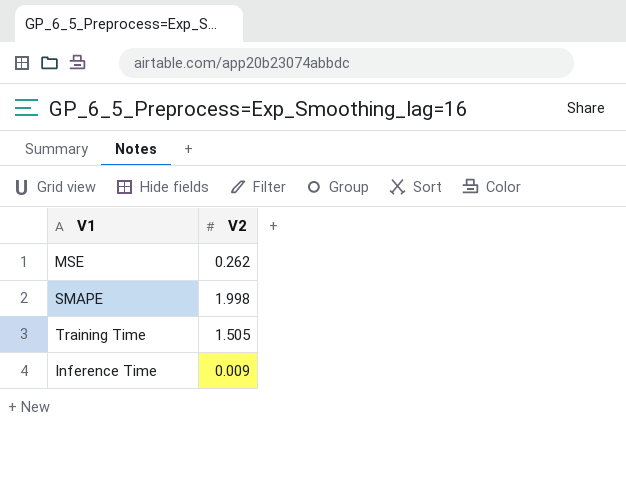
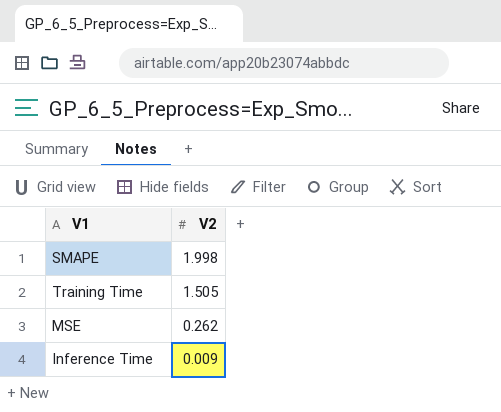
row order: none -> V2 descending

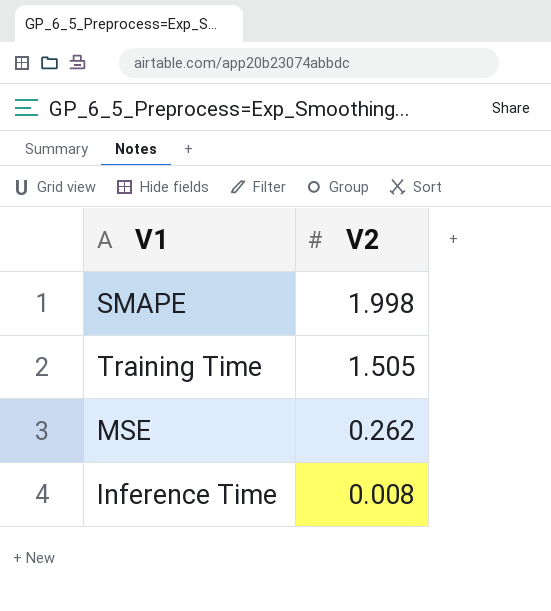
Inference Time | V2: 0.009 -> 0.008

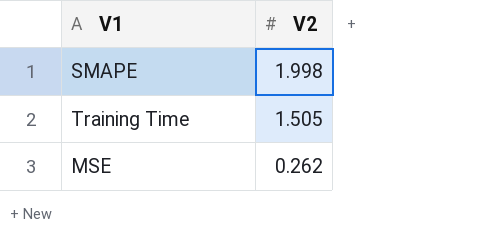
row Inference Time: 0.008 -> none

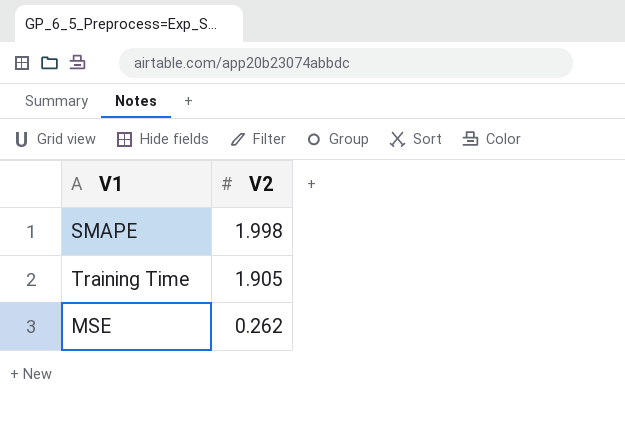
Training Time | V2: 1.505 -> 1.905

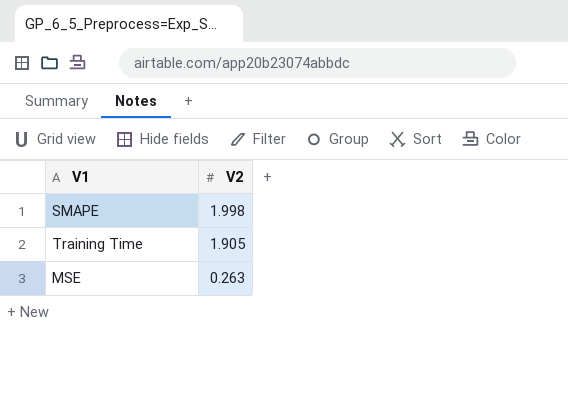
MSE | V2: 0.262 -> 0.263

